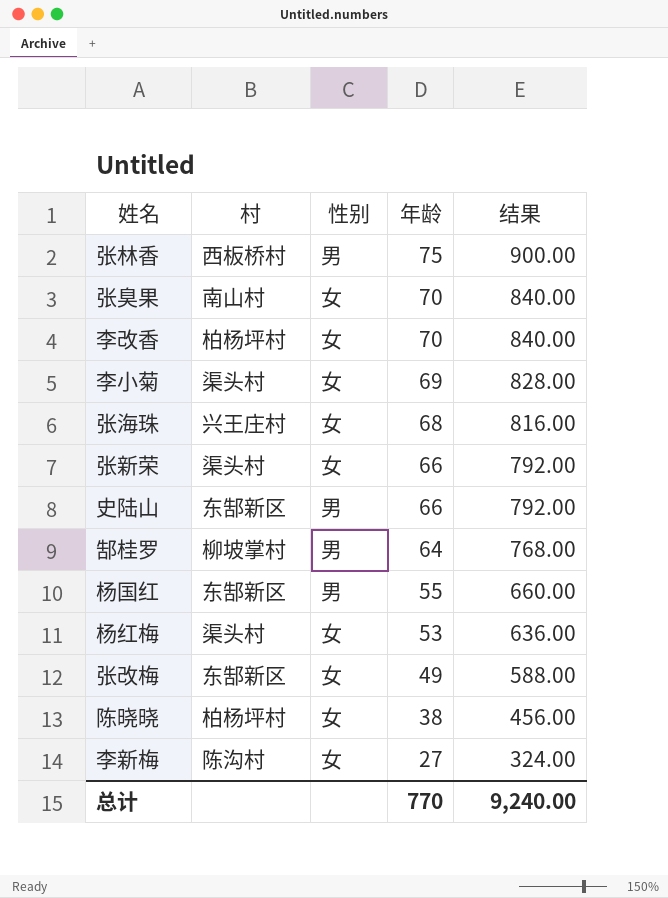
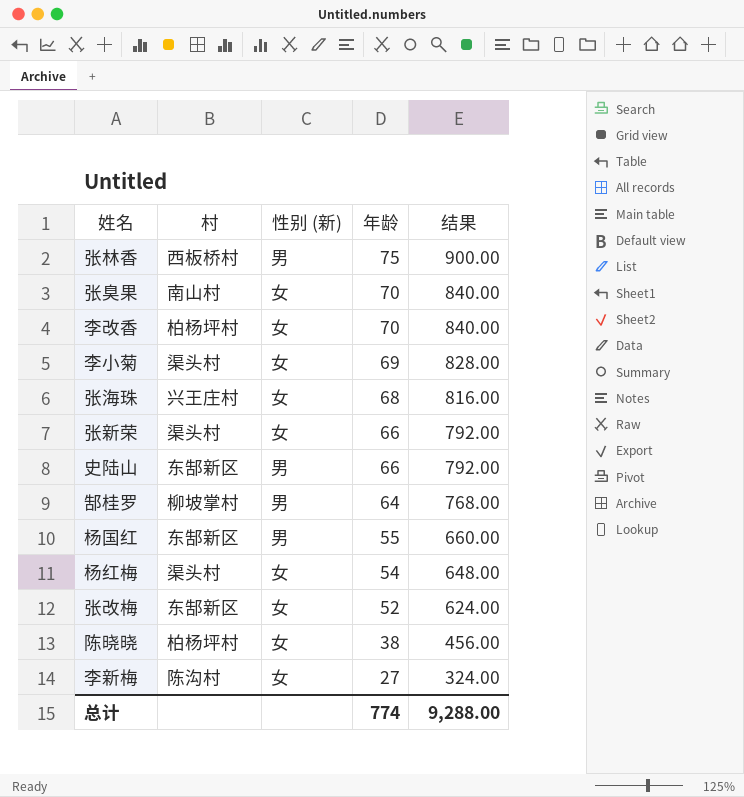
column name: 性别 -> 性别 (新)
杨红梅 | 年龄: 53 -> 54
杨红梅 | 结果: 636.00 -> 648.00
张改梅 | 年龄: 49 -> 52
张改梅 | 结果: 588.00 -> 624.00
总计 | 年龄: 770 -> 774
总计 | 结果: 9,240.00 -> 9,288.00

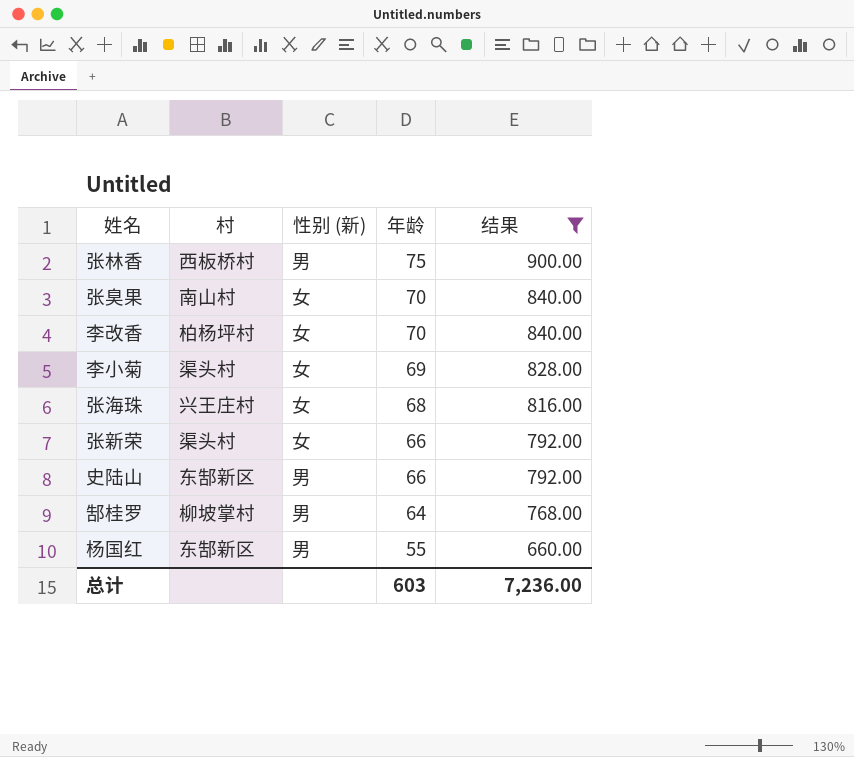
filter: none -> 结果 >= 660.00
总计 | 年龄: 774 -> 603
总计 | 结果: 9,288.00 -> 7,236.00

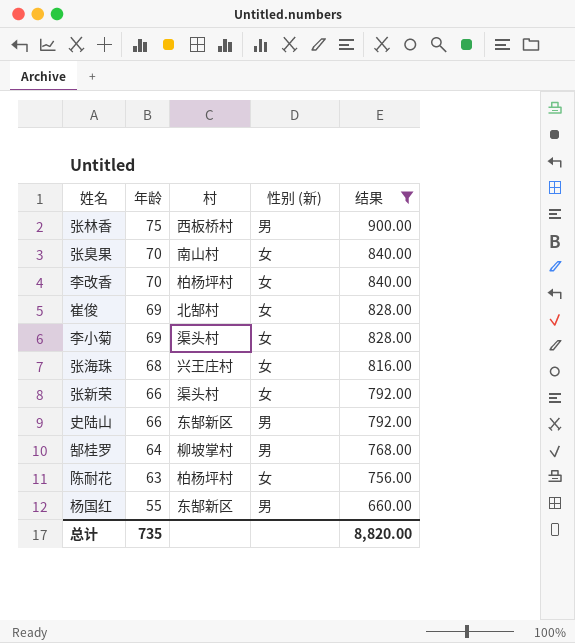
column 年龄 | position: 4 -> 2
row 崔俊: none -> 69 | 北郜村 | 女 | 828.00
row 陈耐花: none -> 63 | 柏杨坪村 | 女 | 756.00
总计 | 年龄: 603 -> 735
总计 | 结果: 7,236.00 -> 8,820.00

